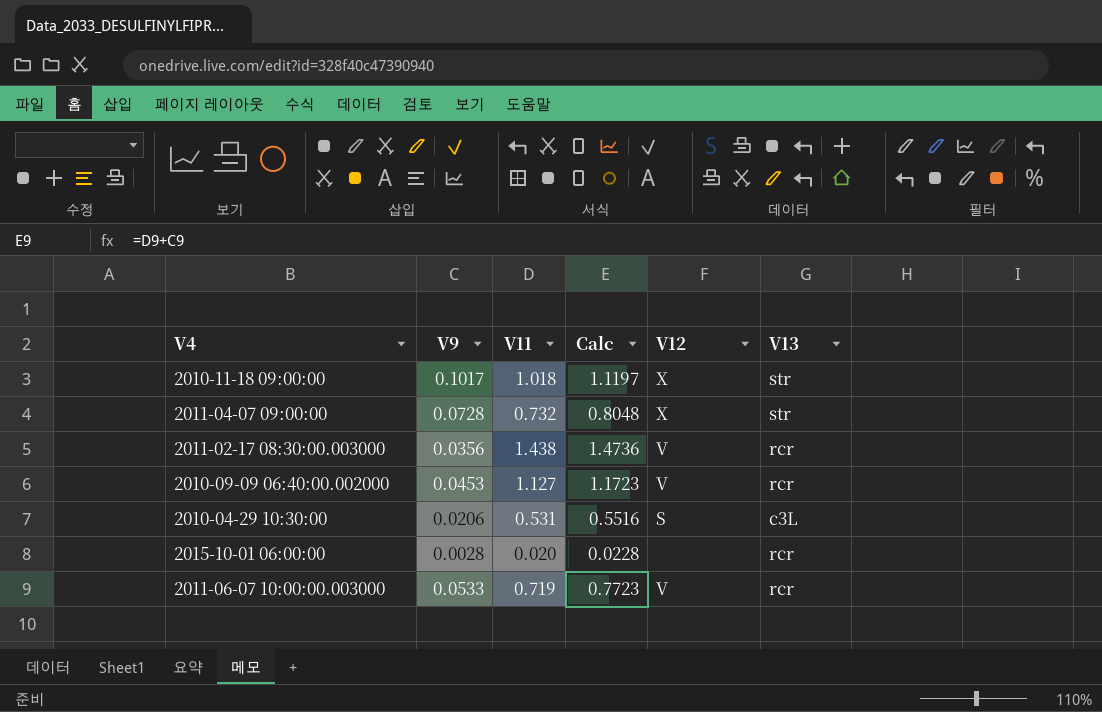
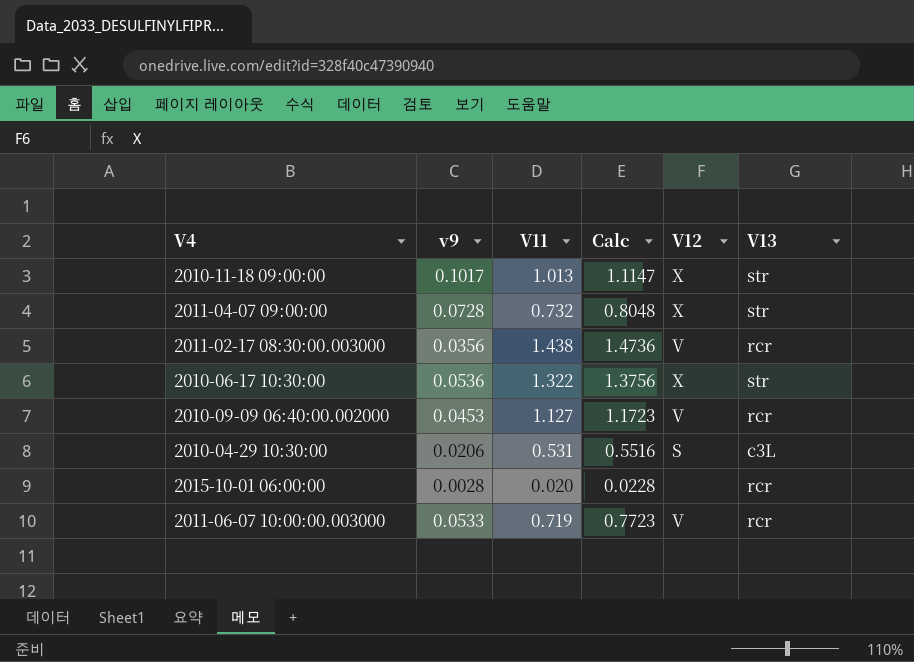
column name: V9 -> v9
2010-11-18 09:00:00 | V11: 1.018 -> 1.013
2010-11-18 09:00:00 | Calc: 1.1197 -> 1.1147
row 2010-06-17 10:30:00: none -> 0.0536 | 1.322 | 1.3756 | X | str

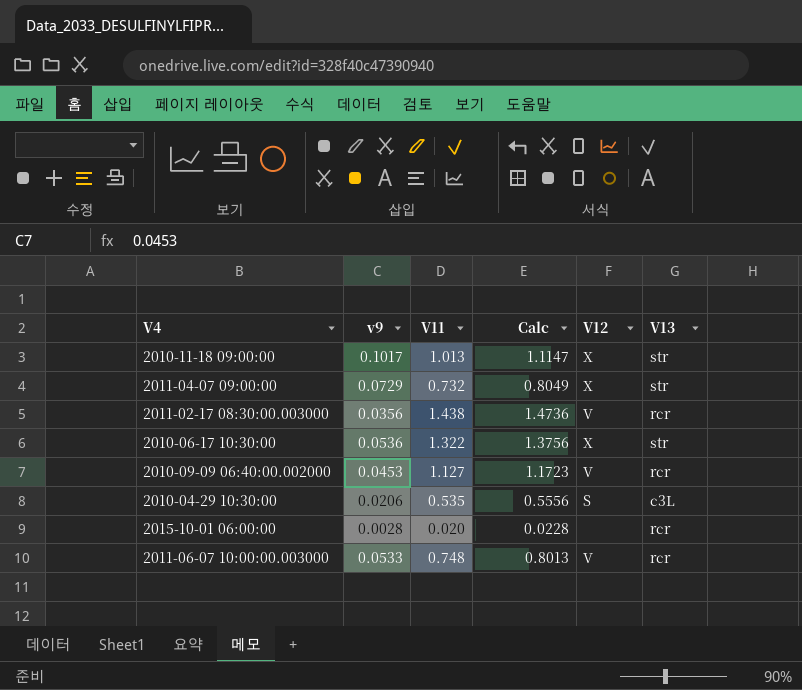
2011-04-07 09:00:00 | v9: 0.0728 -> 0.0729
2011-04-07 09:00:00 | Calc: 0.8048 -> 0.8049
2010-04-29 10:30:00 | V11: 0.531 -> 0.535
2010-04-29 10:30:00 | Calc: 0.5516 -> 0.5556
2011-06-07 10:00:00.003000 | V11: 0.719 -> 0.748
2011-06-07 10:00:00.003000 | Calc: 0.7723 -> 0.8013

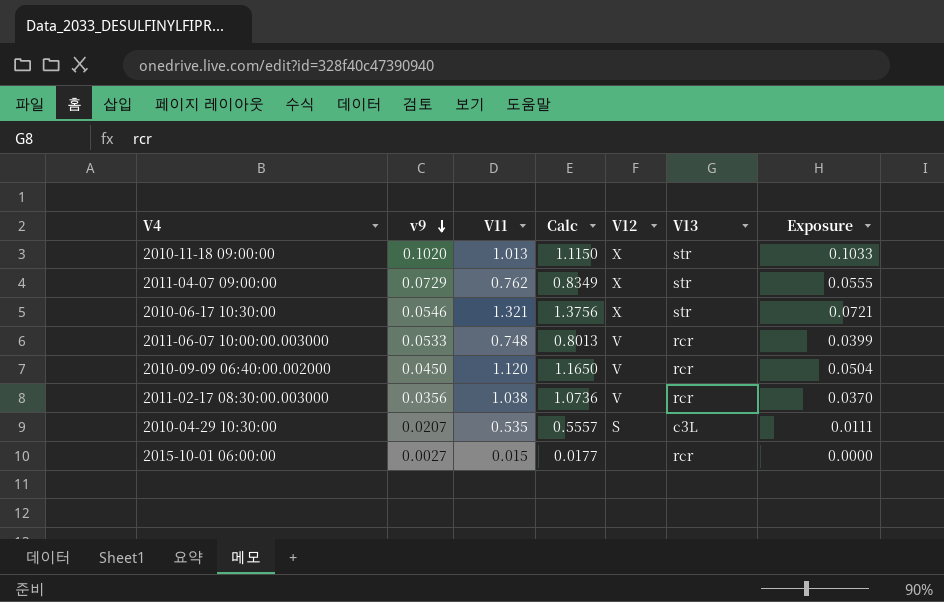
row order: none -> v9 descending
column Exposure | formula: none -> [v9] * [V11]
2010-11-18 09:00:00 | v9: 0.1017 -> 0.1020
2010-11-18 09:00:00 | Calc: 1.1147 -> 1.1150
2011-04-07 09:00:00 | V11: 0.732 -> 0.762
2011-04-07 09:00:00 | Calc: 0.8049 -> 0.8349
2010-06-17 10:30:00 | v9: 0.0536 -> 0.0546
2010-06-17 10:30:00 | V11: 1.322 -> 1.321
2010-09-09 06:40:00.002000 | v9: 0.0453 -> 0.0450
2010-09-09 06:40:00.002000 | V11: 1.127 -> 1.120
2010-09-09 06:40:00.002000 | Calc: 1.1723 -> 1.1650
2011-02-17 08:30:00.003000 | V11: 1.438 -> 1.038
2011-02-17 08:30:00.003000 | Calc: 1.4736 -> 1.0736
2010-04-29 10:30:00 | v9: 0.0206 -> 0.0207
2010-04-29 10:30:00 | Calc: 0.5556 -> 0.5557
2015-10-01 06:00:00 | v9: 0.0028 -> 0.0027
2015-10-01 06:00:00 | V11: 0.020 -> 0.015
2015-10-01 06:00:00 | Calc: 0.0228 -> 0.0177

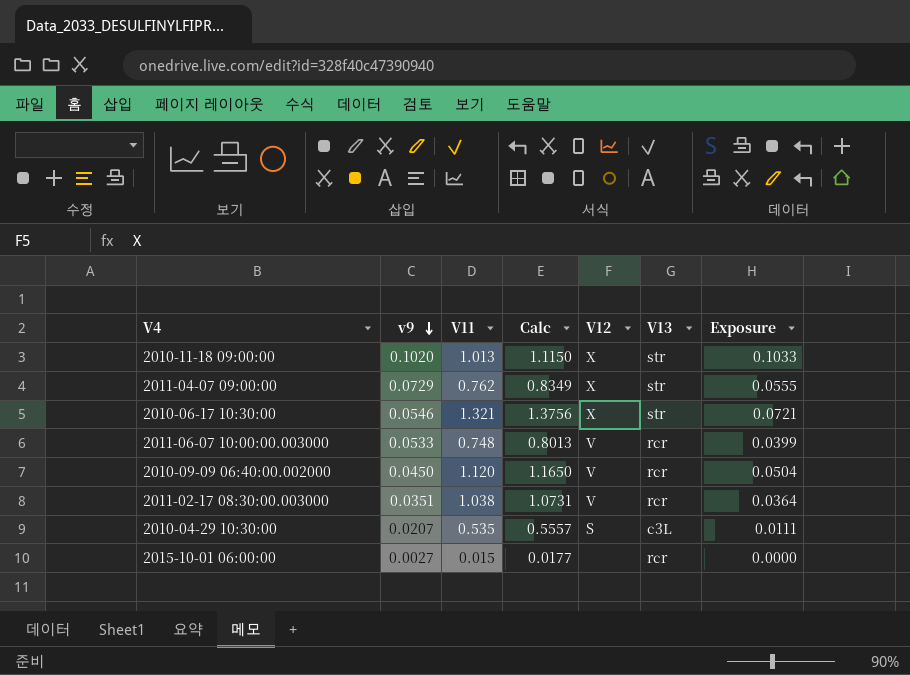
2011-02-17 08:30:00.003000 | v9: 0.0356 -> 0.0351
2011-02-17 08:30:00.003000 | Calc: 1.0736 -> 1.0731
2011-02-17 08:30:00.003000 | Exposure: 0.0370 -> 0.0364

